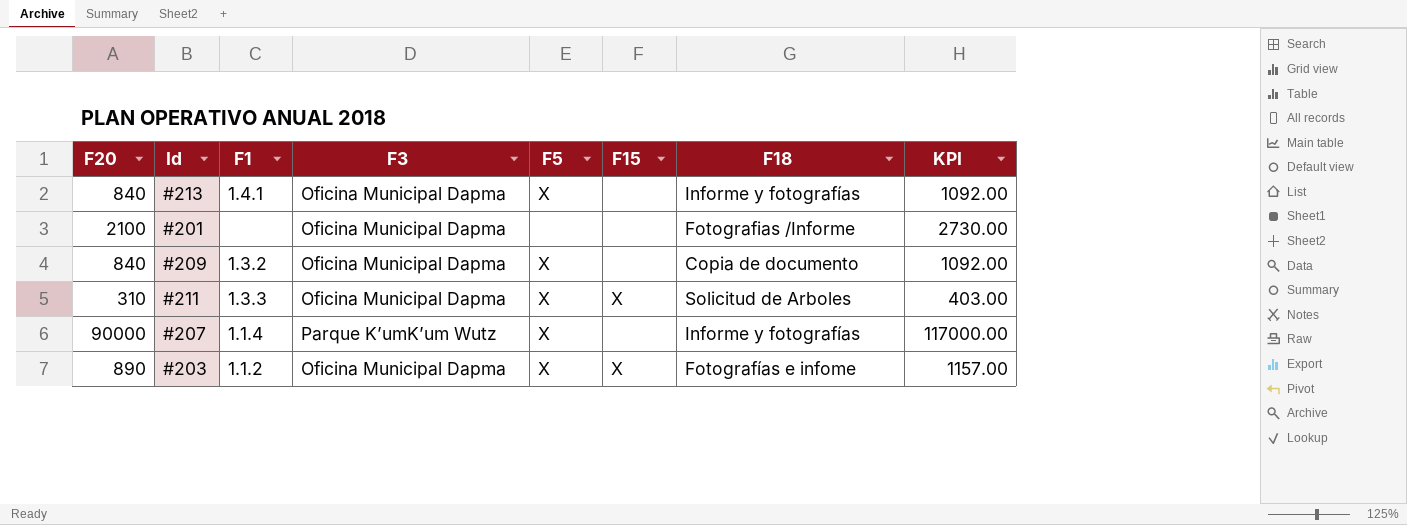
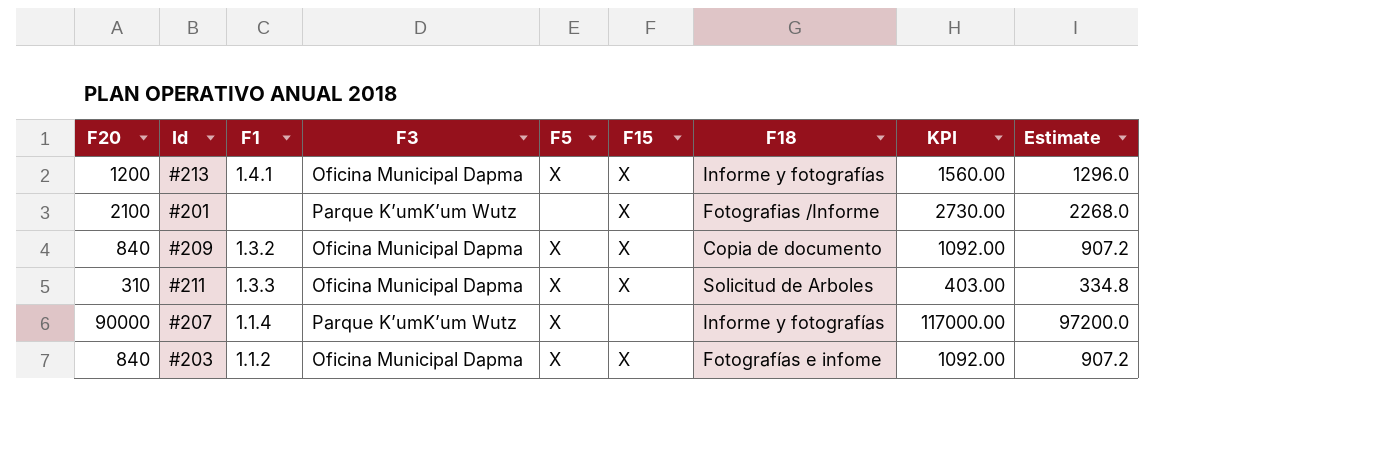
column Estimate | formula: none -> [F20] * 1.08
#213 | F20: 840 -> 1200
#213 | F15: none -> X
#213 | KPI: 1092.00 -> 1560.00
#201 | F3: Oficina Municipal Dapma -> Parque K’umK’um Wutz
#201 | F15: none -> X
#209 | F15: none -> X
#203 | F20: 890 -> 840
#203 | KPI: 1157.00 -> 1092.00

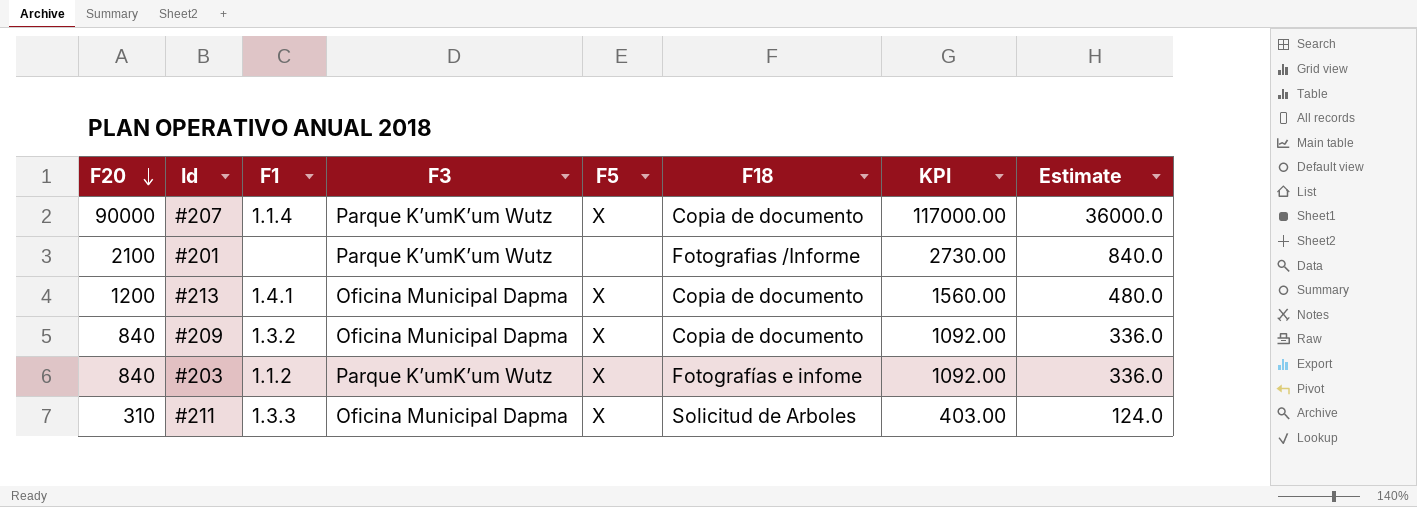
row order: none -> F20 descending
column F15 | position: 6 -> none
column Estimate | formula: [F20] * 1.08 -> [F20] * 0.4
#207 | F18: Informe y fotografías -> Copia de documento
#213 | F18: Informe y fotografías -> Copia de documento
#203 | F3: Oficina Municipal Dapma -> Parque K’umK’um Wutz

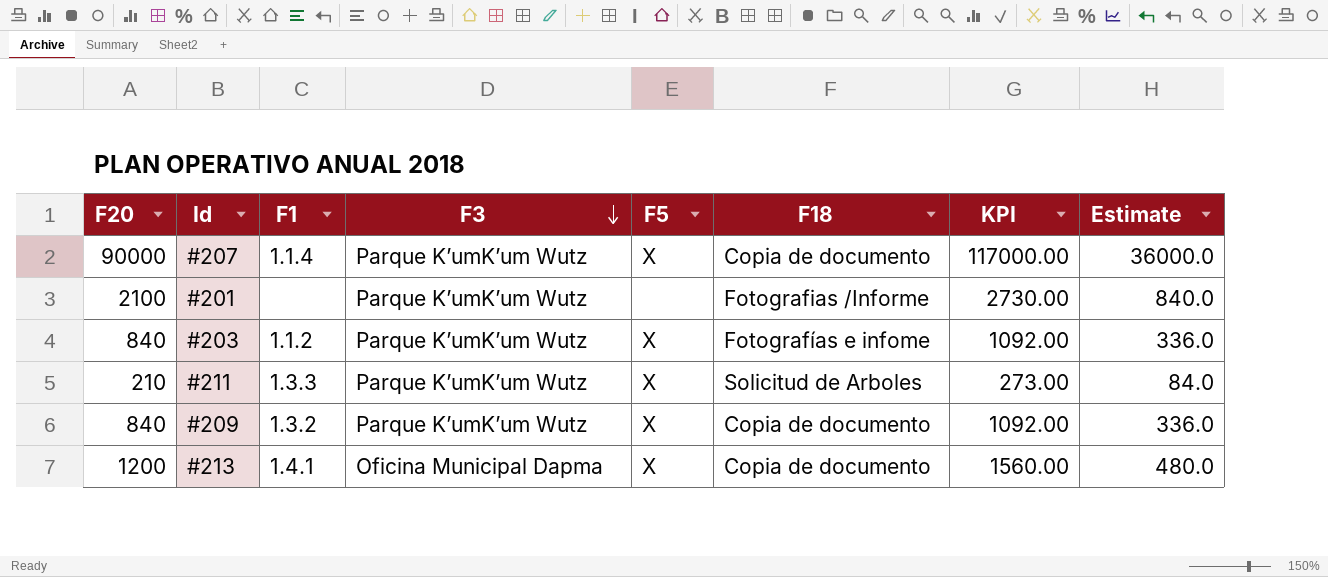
row order: F20 descending -> F3 descending
#211 | F20: 310 -> 210
#211 | F3: Oficina Municipal Dapma -> Parque K’umK’um Wutz
#211 | KPI: 403.00 -> 273.00
#211 | Estimate: 124.0 -> 84.0
#209 | F3: Oficina Municipal Dapma -> Parque K’umK’um Wutz

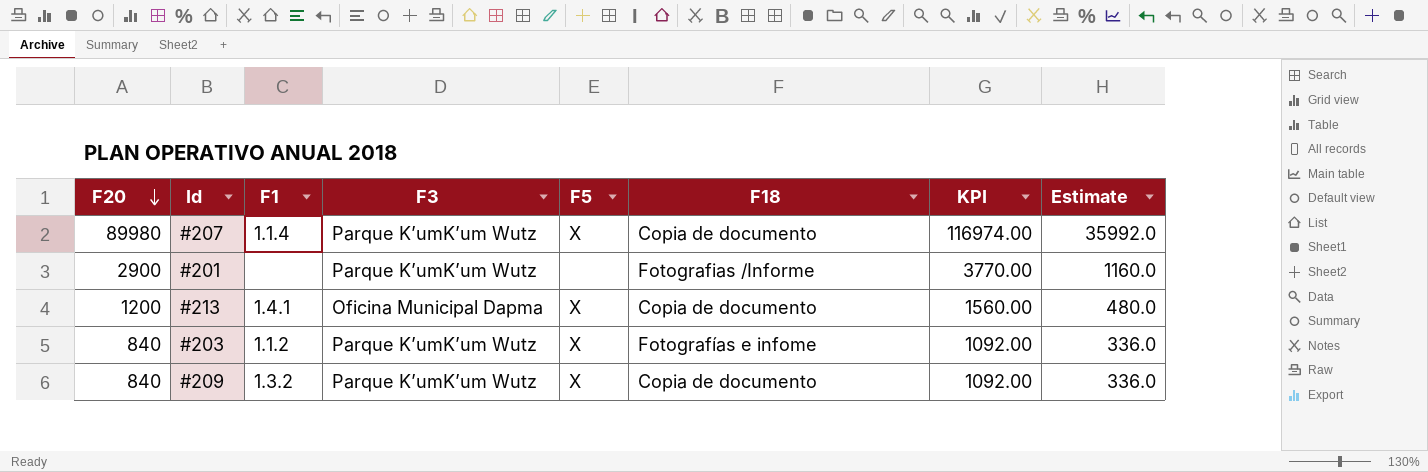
row order: F3 descending -> F20 descending
row #211: 210 | 1.3.3 | Parque K’umK’um Wutz | X | Solicitud de Arboles | 273.00 | 84.0 -> none
#207 | F20: 90000 -> 89980
#207 | KPI: 117000.00 -> 116974.00
#207 | Estimate: 36000.0 -> 35992.0
#201 | F20: 2100 -> 2900
#201 | KPI: 2730.00 -> 3770.00
#201 | Estimate: 840.0 -> 1160.0

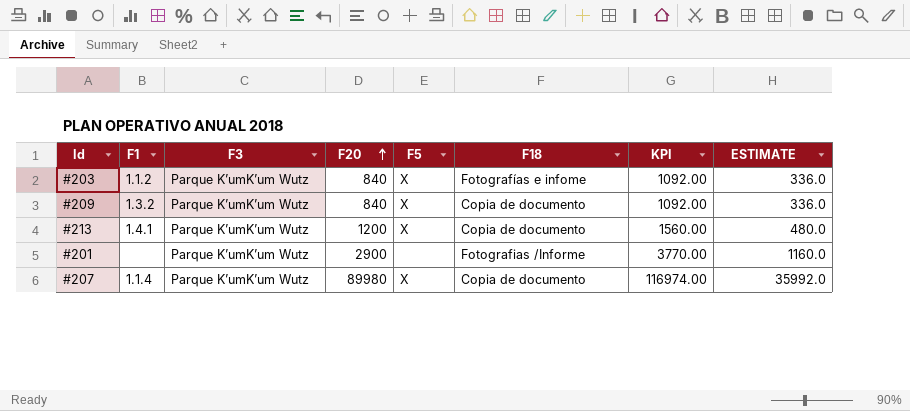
row order: F20 descending -> F20 ascending
column F20 | position: 1 -> 4
column name: Estimate -> ESTIMATE
#213 | F3: Oficina Municipal Dapma -> Parque K’umK’um Wutz

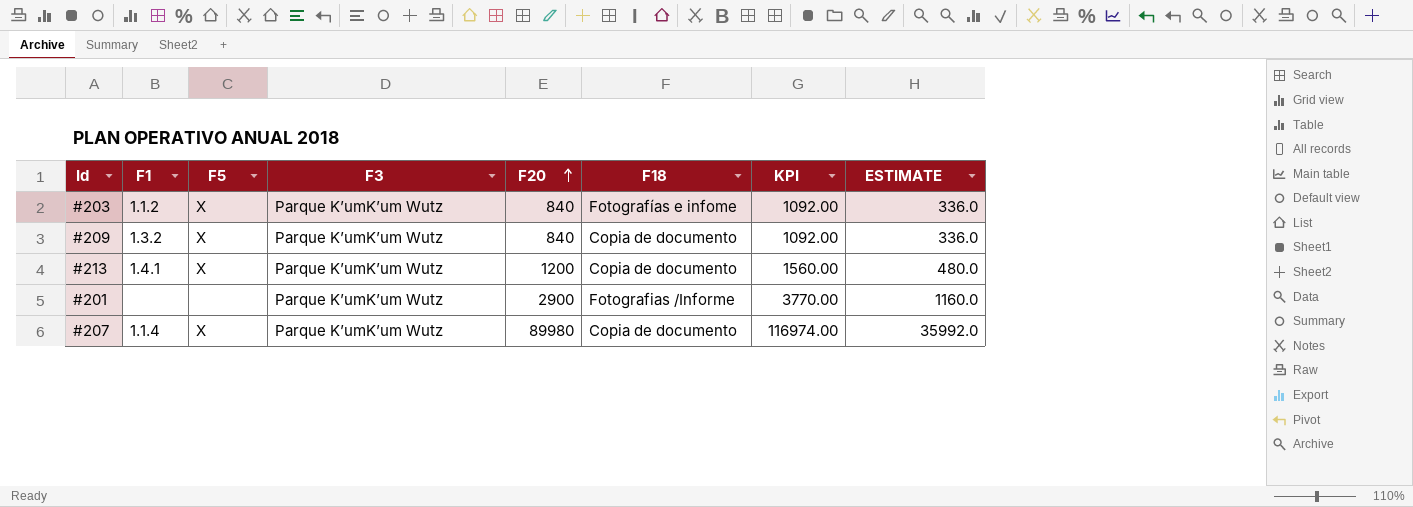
column F5 | position: 5 -> 3

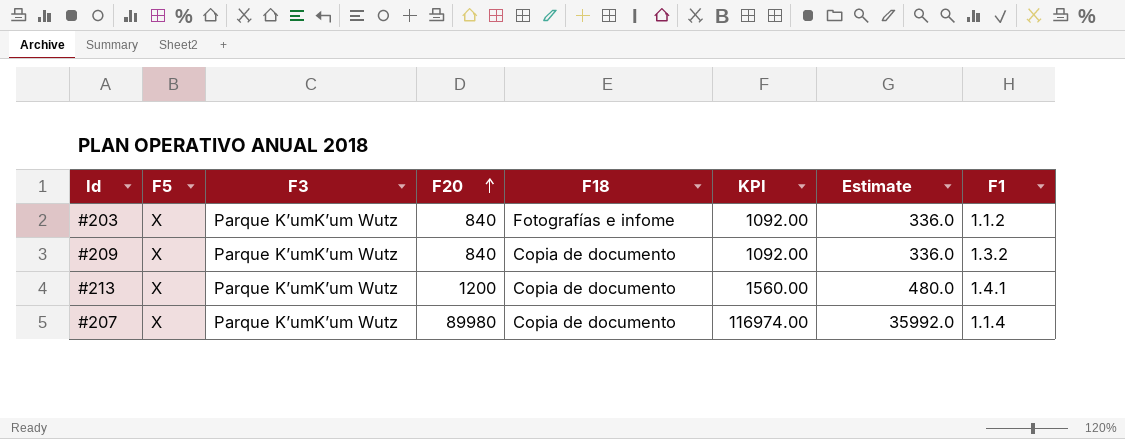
column name: ESTIMATE -> Estimate
column F1 | position: 2 -> 8
row #201: none | none | Parque K’umK’um Wutz | 2900 | Fotografias /Informe | 3770.00 | 1160.0 -> none

